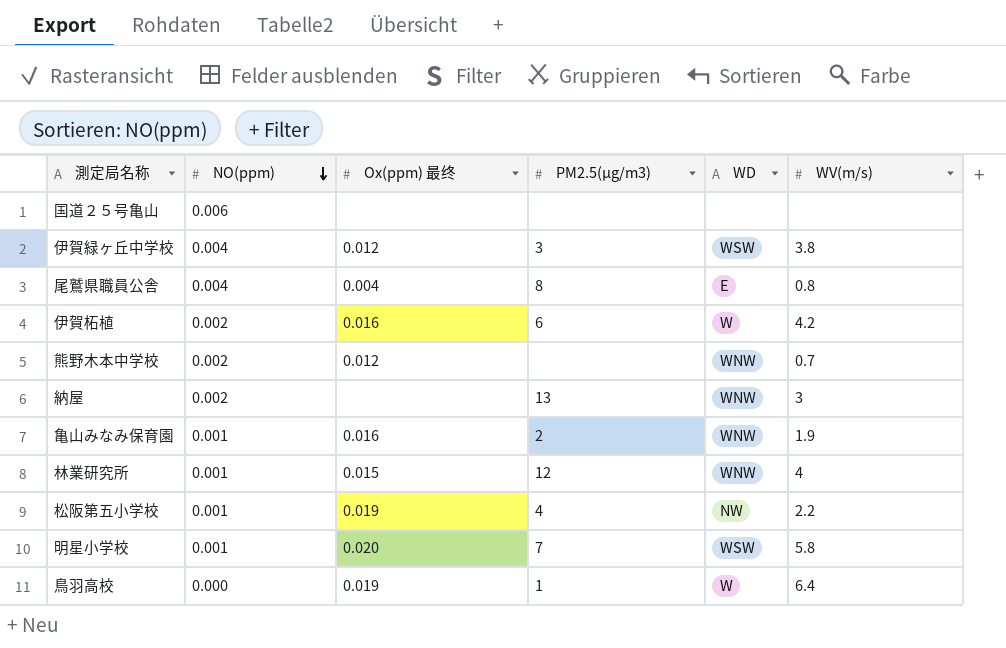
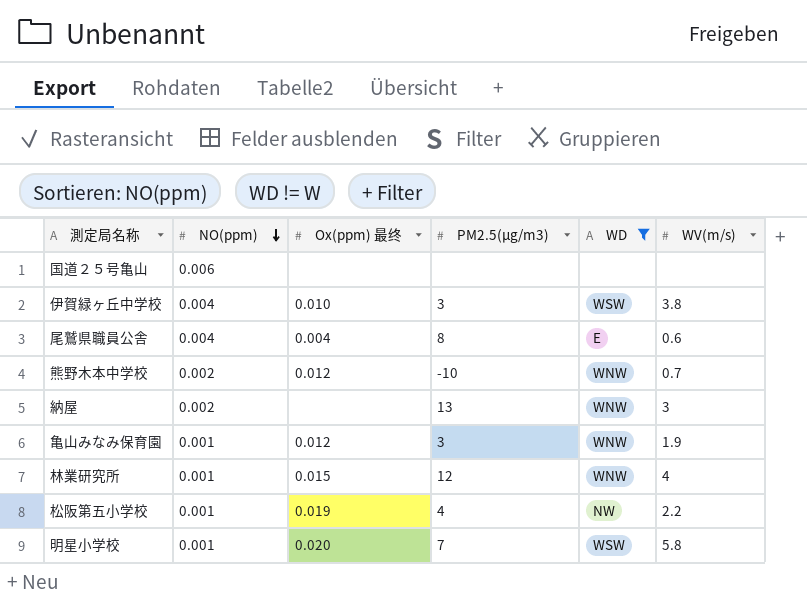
filter: none -> WD != W
伊賀緑ヶ丘中学校 | Ox(ppm) 最终: 0.012 -> 0.010
尾鷲県職員公舎 | WV(m/s): 0.8 -> 0.6
熊野木本中学校 | PM2.5(μg/m3): none -> -10
亀山みなみ保育園 | Ox(ppm) 最终: 0.016 -> 0.012
亀山みなみ保育園 | PM2.5(μg/m3): 2 -> 3

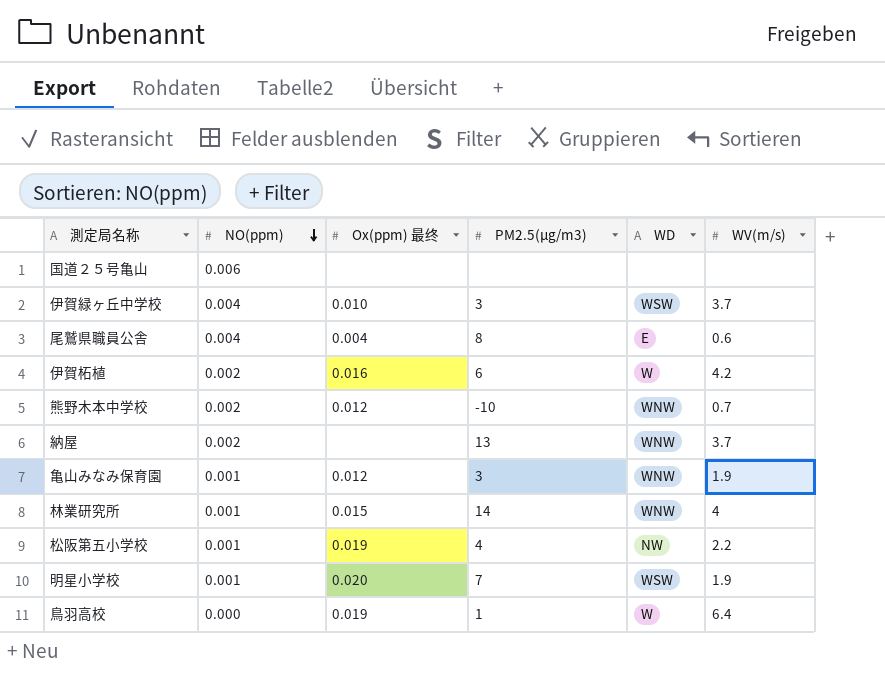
filter: WD != W -> none
伊賀緑ヶ丘中学校 | WV(m/s): 3.8 -> 3.7
納屋 | WV(m/s): 3 -> 3.7
林業研究所 | PM2.5(μg/m3): 12 -> 14
明星小学校 | WV(m/s): 5.8 -> 1.9

